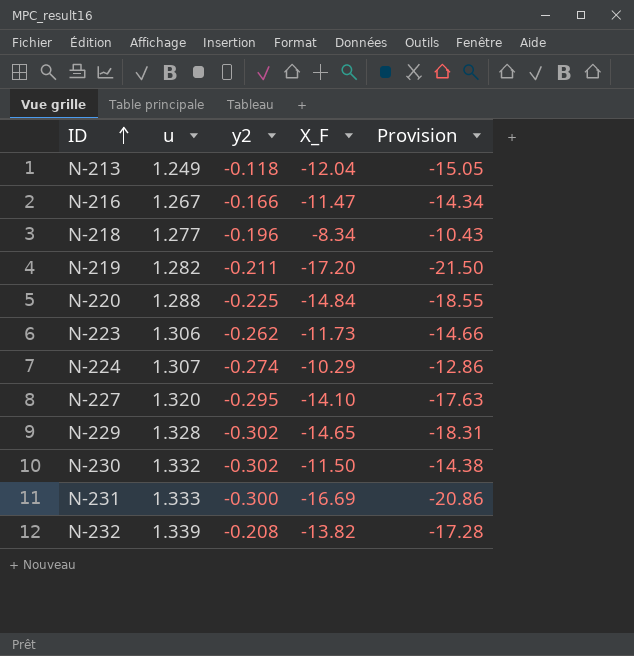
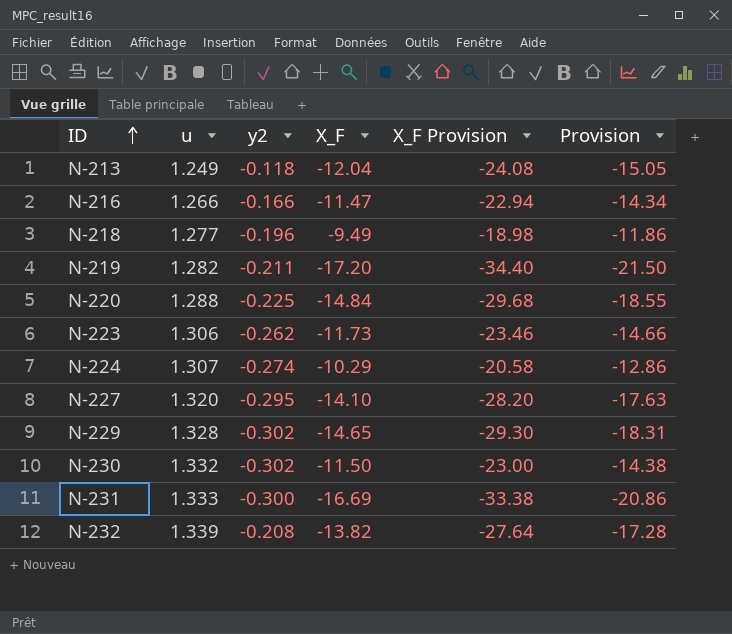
column X_F Provision | formula: none -> [X_F] * 2
N-216 | u: 1.267 -> 1.266
N-218 | X_F: -8.34 -> -9.49
N-218 | Provision: -10.43 -> -11.86

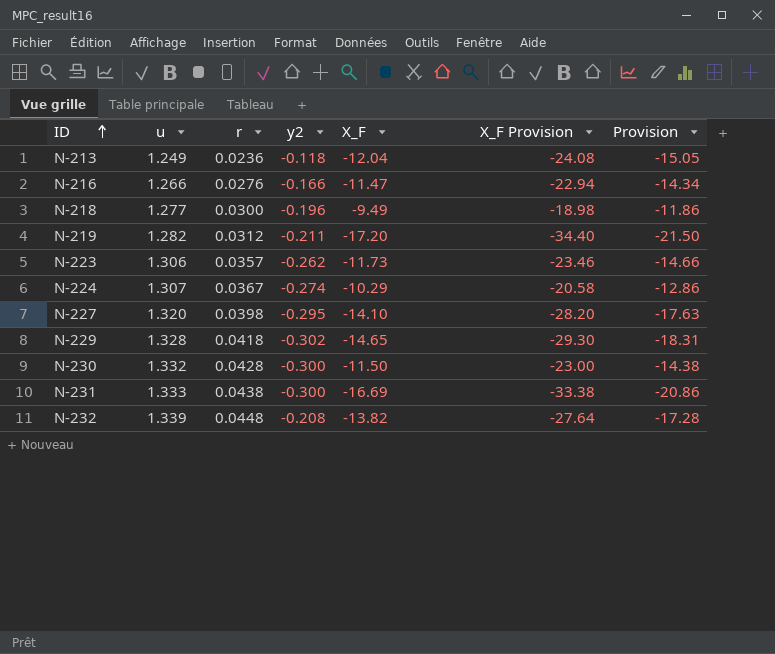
column r | position: none -> 3
row N-220: 1.288 | -0.225 | -14.84 | -29.68 | -18.55 -> none
N-230 | y2: -0.302 -> -0.300

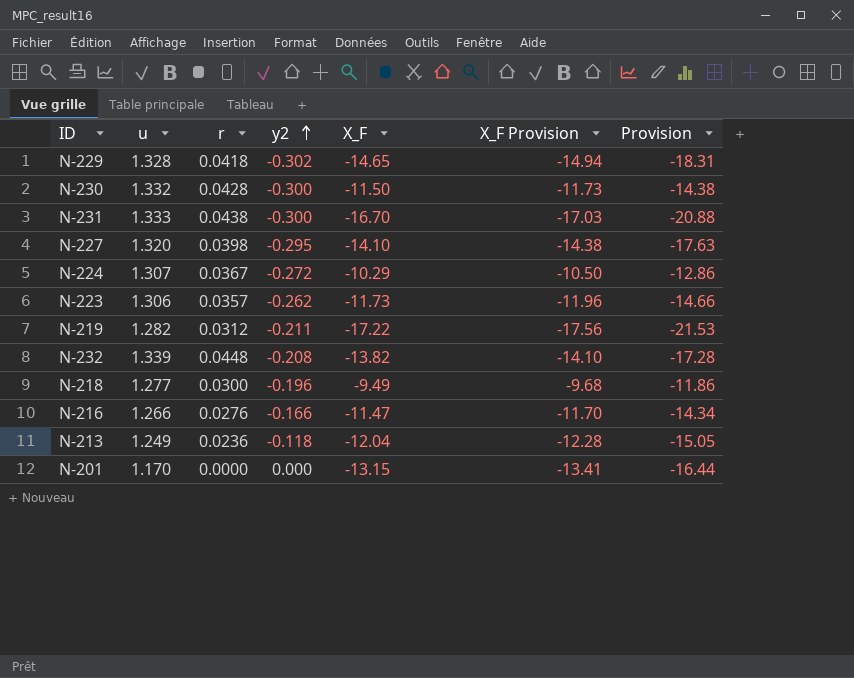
row order: ID ascending -> y2 ascending
column X_F Provision | formula: [X_F] * 2 -> [X_F] * 1.02
N-231 | X_F: -16.69 -> -16.70
N-231 | Provision: -20.86 -> -20.88
N-224 | y2: -0.274 -> -0.272
N-219 | X_F: -17.20 -> -17.22
N-219 | Provision: -21.50 -> -21.53
row N-201: none -> 1.170 | 0.0000 | 0.000 | -13.15 | -13.41 | -16.44

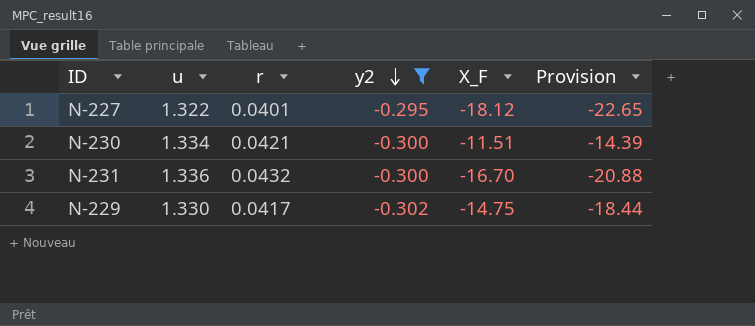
filter: none -> y2 <= -0.295
row order: y2 ascending -> y2 descending
column X_F Provision | formula: [X_F] * 1.02 -> none
N-227 | u: 1.320 -> 1.322
N-227 | r: 0.0398 -> 0.0401
N-227 | X_F: -14.10 -> -18.12
N-227 | Provision: -17.63 -> -22.65
N-230 | u: 1.332 -> 1.334
N-230 | r: 0.0428 -> 0.0421
N-230 | X_F: -11.50 -> -11.51
N-230 | Provision: -14.38 -> -14.39
N-231 | u: 1.333 -> 1.336
N-231 | r: 0.0438 -> 0.0432
N-229 | u: 1.328 -> 1.330
N-229 | r: 0.0418 -> 0.0417
N-229 | X_F: -14.65 -> -14.75
N-229 | Provision: -18.31 -> -18.44

